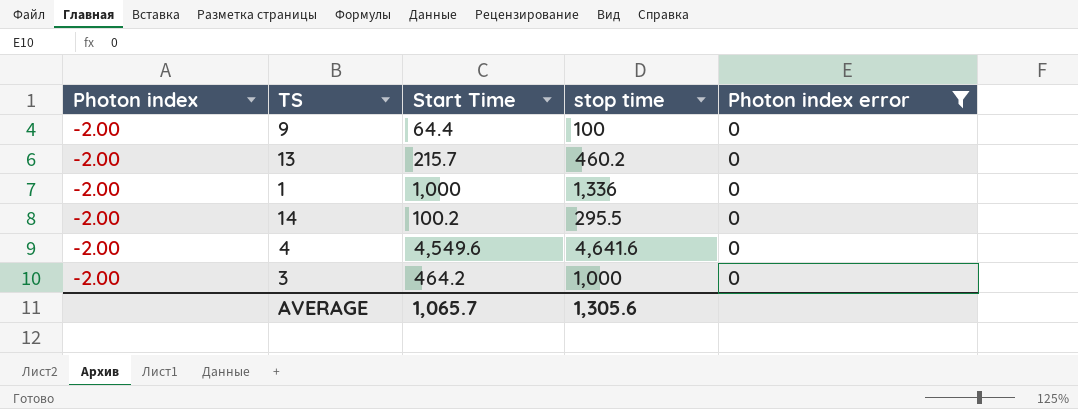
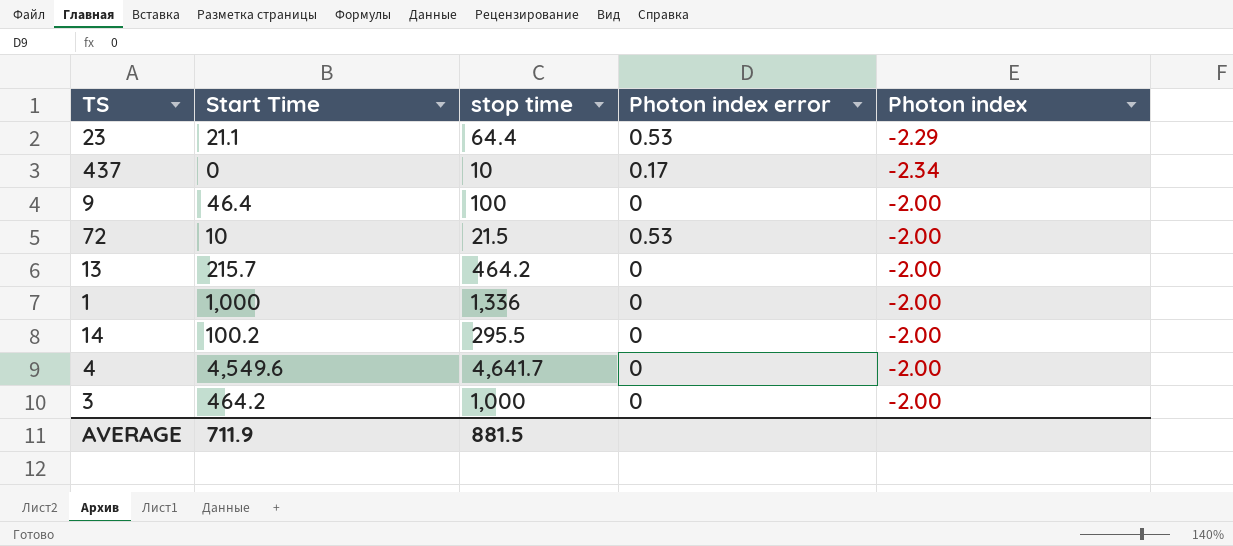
filter: Photon index error = 0 -> none
column Photon index | position: 1 -> 5
9 | Start Time: 64.4 -> 46.4
13 | stop time: 460.2 -> 464.2
4 | stop time: 4,641.6 -> 4,641.7
AVERAGE | Start Time: 1,065.7 -> 711.9
AVERAGE | stop time: 1,305.6 -> 881.5

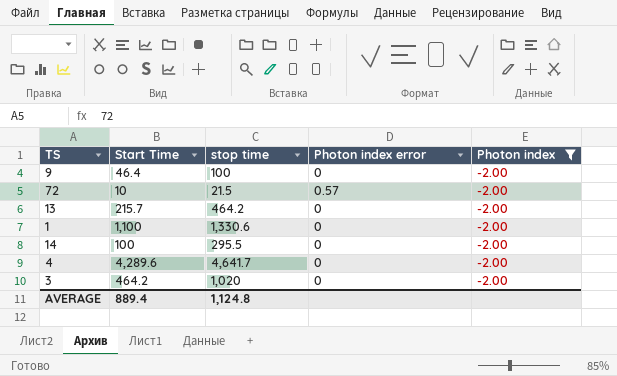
filter: none -> Photon index = -2.00
72 | Photon index error: 0.53 -> 0.57
1 | Start Time: 1,000 -> 1,100
1 | stop time: 1,336 -> 1,330.6
14 | Start Time: 100.2 -> 100
4 | Start Time: 4,549.6 -> 4,289.6
3 | stop time: 1,000 -> 1,020
AVERAGE | Start Time: 711.9 -> 889.4
AVERAGE | stop time: 881.5 -> 1,124.8

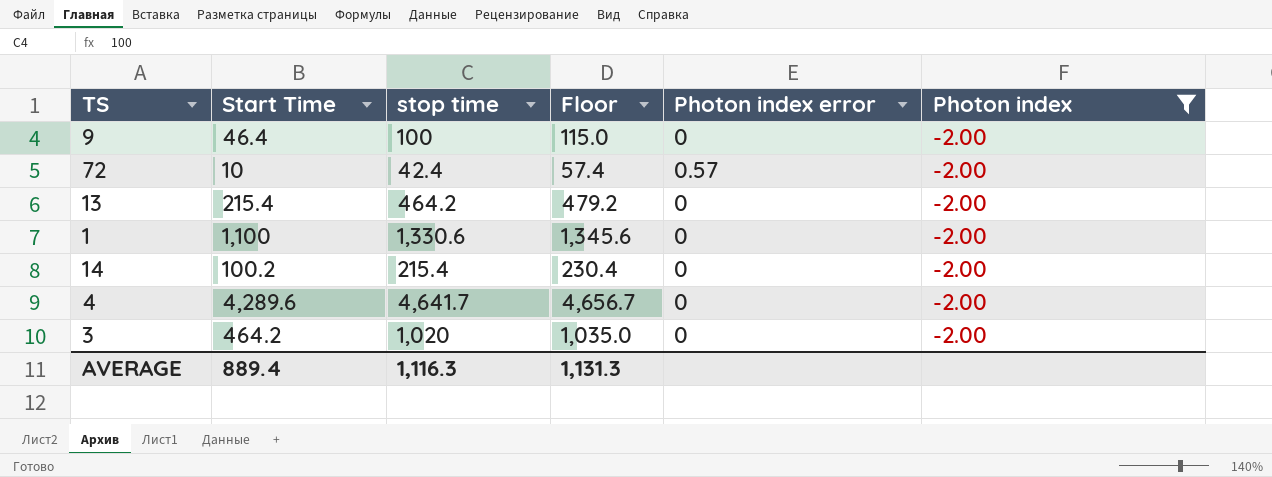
column Floor | formula: none -> [stop time] + 15
72 | stop time: 21.5 -> 42.4
13 | Start Time: 215.7 -> 215.4
14 | Start Time: 100 -> 100.2
14 | stop time: 295.5 -> 215.4
AVERAGE | stop time: 1,124.8 -> 1,116.3

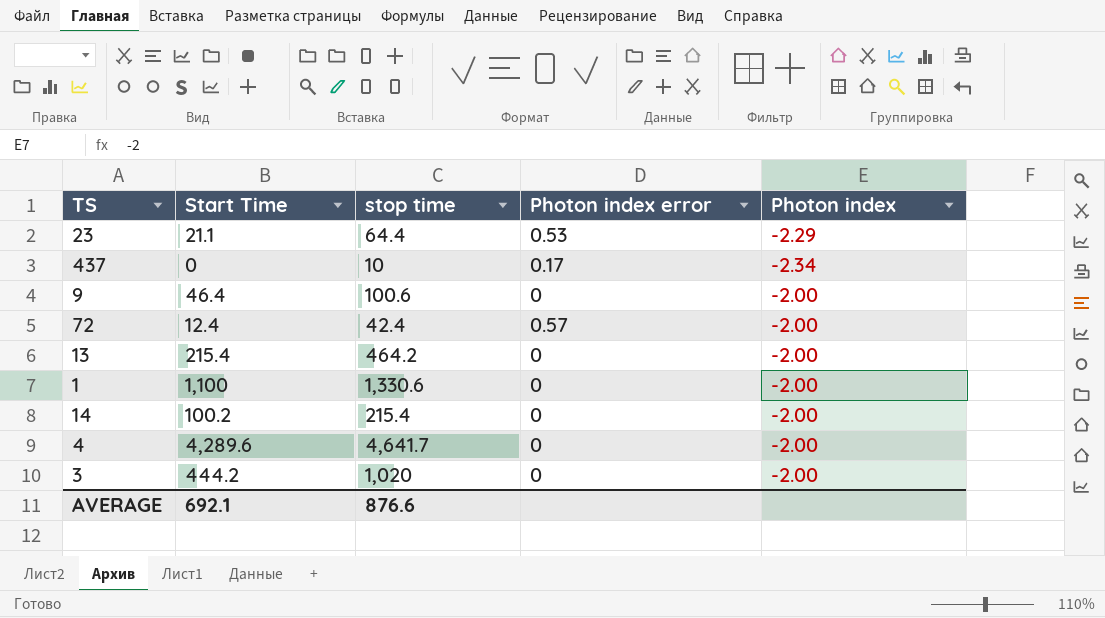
filter: Photon index = -2.00 -> none
column Floor | formula: [stop time] + 15 -> none
9 | stop time: 100 -> 100.6
72 | Start Time: 10 -> 12.4
3 | Start Time: 464.2 -> 444.2
AVERAGE | Start Time: 889.4 -> 692.1
AVERAGE | stop time: 1,116.3 -> 876.6

